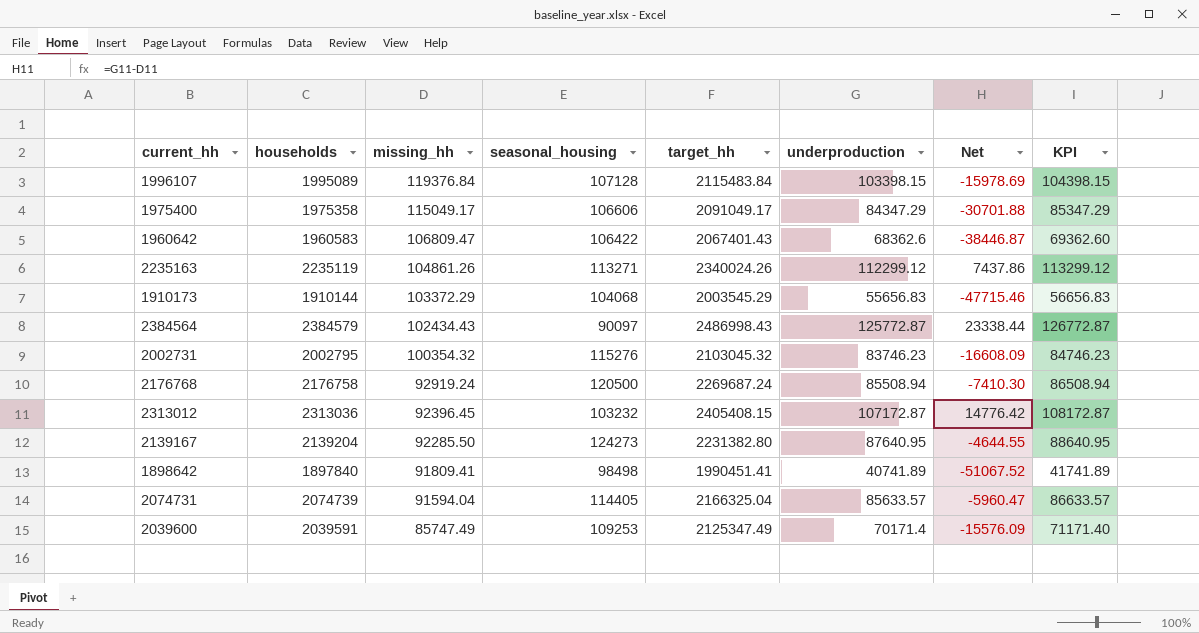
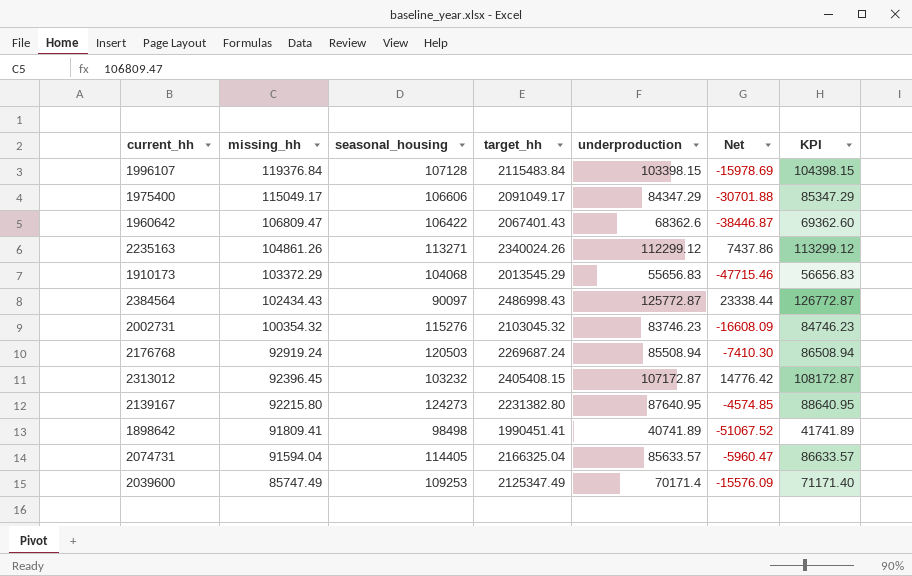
column households | position: 2 -> none
1910173 | target_hh: 2003545.29 -> 2013545.29
2176768 | seasonal_housing: 120500 -> 120503
2139167 | missing_hh: 92285.50 -> 92215.80
2139167 | Net: -4644.55 -> -4574.85

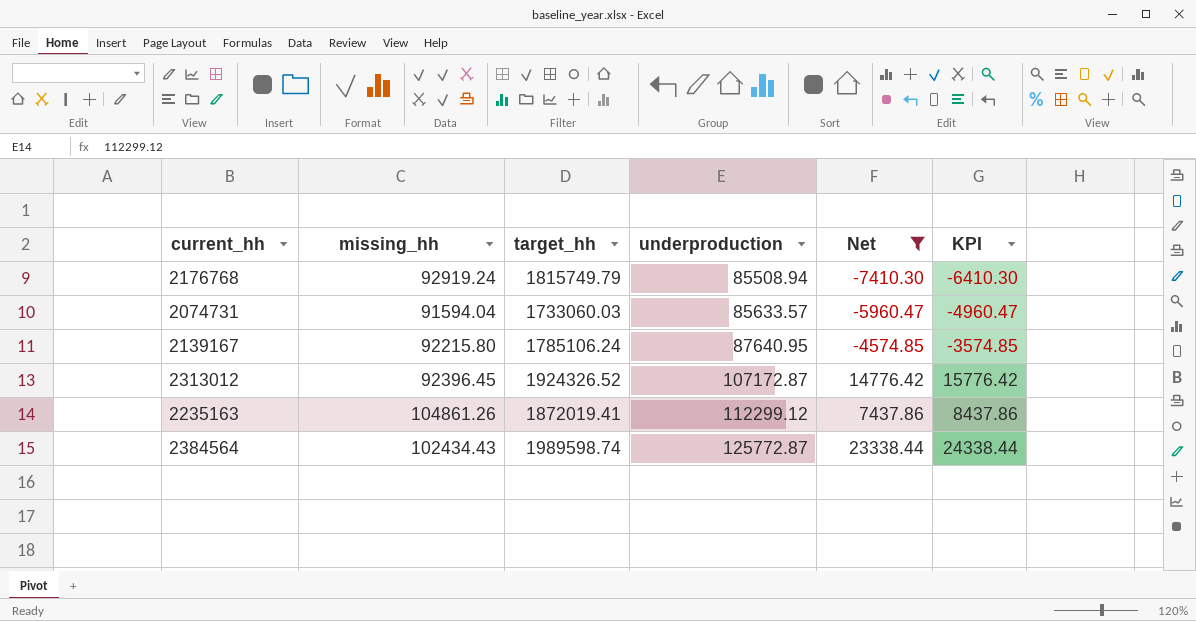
filter: none -> Net >= -7410.30
row order: missing_hh descending -> underproduction ascending
column seasonal_housing | position: 3 -> none
column KPI | formula: [underproduction] + 1000 -> [Net] + 1000
2176768 | target_hh: 2269687.24 -> 1815749.79
2074731 | target_hh: 2166325.04 -> 1733060.03
2139167 | target_hh: 2231382.80 -> 1785106.24
2313012 | target_hh: 2405408.15 -> 1924326.52
2235163 | target_hh: 2340024.26 -> 1872019.41
2384564 | target_hh: 2486998.43 -> 1989598.74

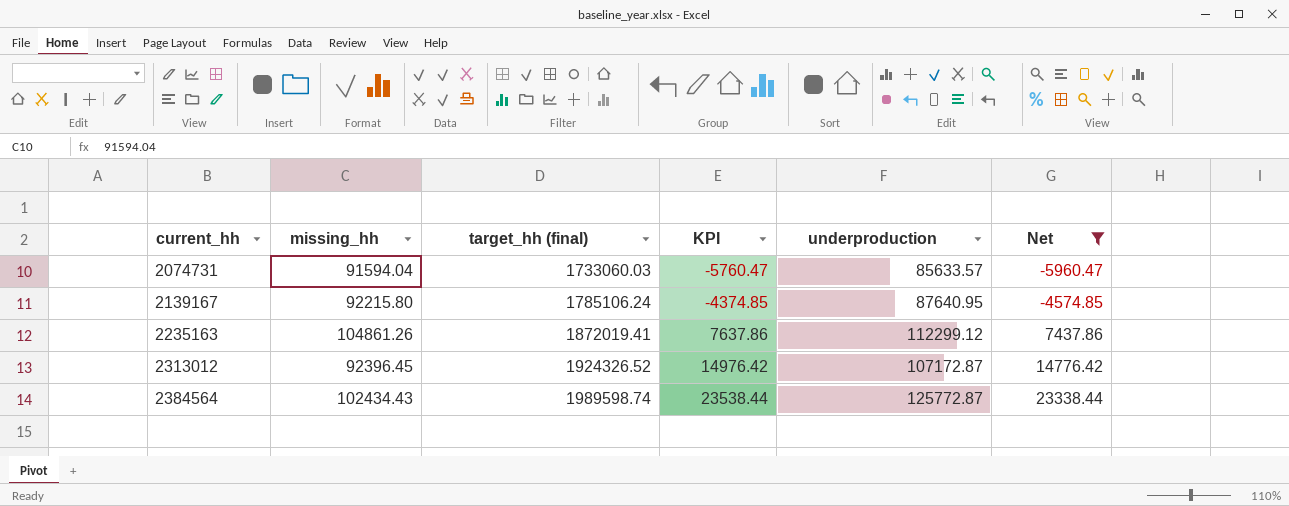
row order: underproduction ascending -> current_hh ascending
column name: target_hh -> target_hh (final)
column KPI | formula: [Net] + 1000 -> [Net] + 200
column KPI | position: 6 -> 4
row 2176768: 92919.24 | 1815749.79 | 85508.94 | -7410.30 | -6410.30 -> none

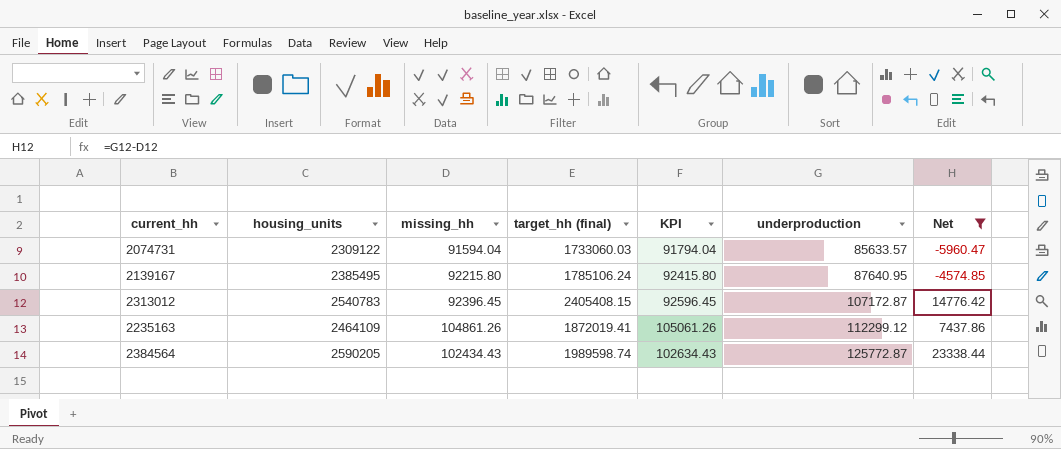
row order: current_hh ascending -> underproduction ascending
column housing_units | position: none -> 2
column KPI | formula: [Net] + 200 -> [missing_hh] + 200
2313012 | target_hh (final): 1924326.52 -> 2405408.15

